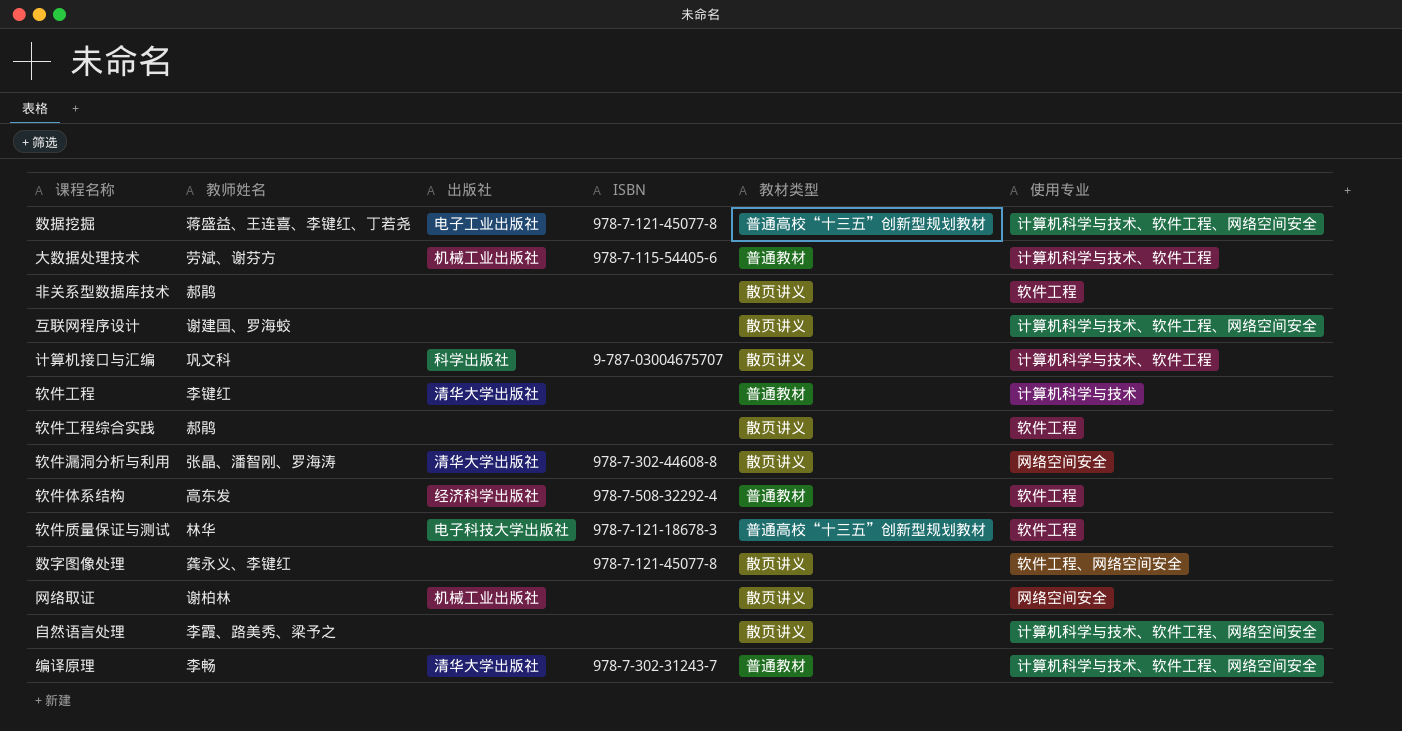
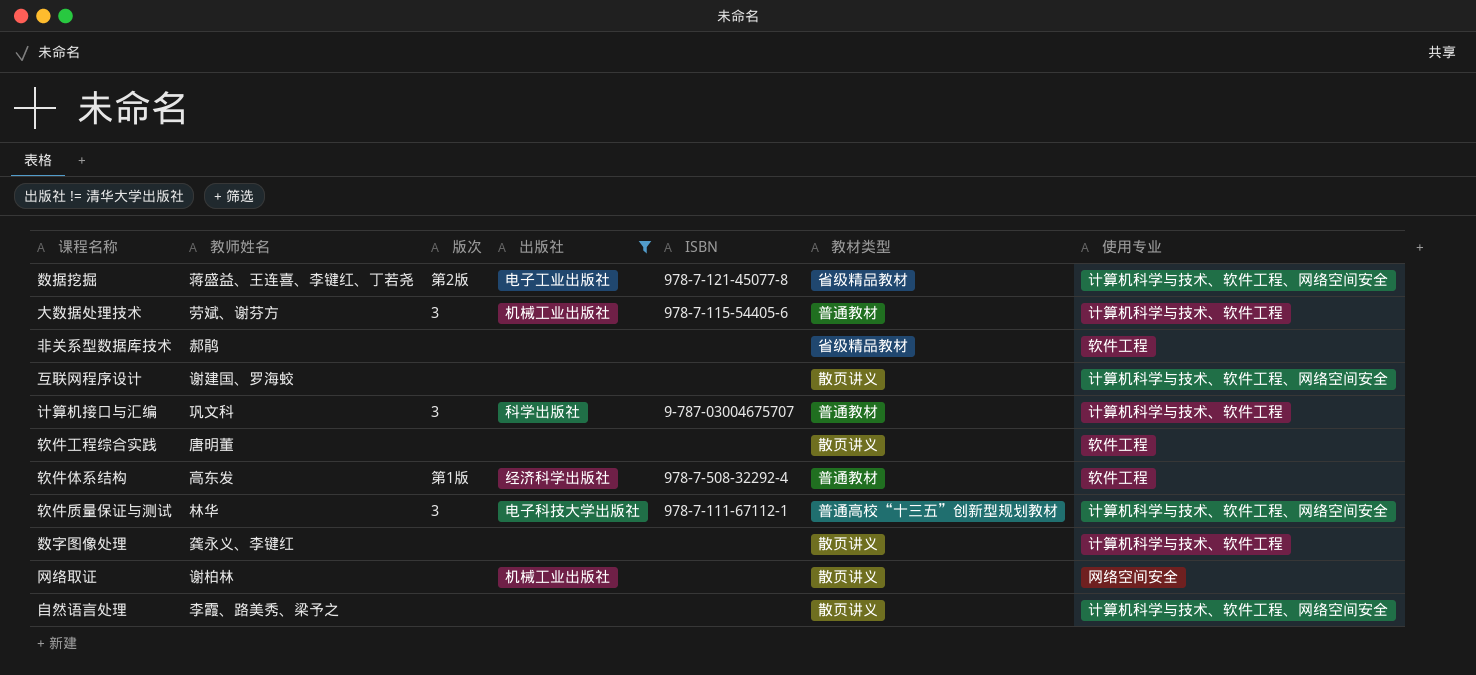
filter: none -> 出版社 != 清华大学出版社
column 版次 | position: none -> 3
数据挖掘 | 教材类型: 普通高校“十三五”创新型规划教材 -> 省级精品教材
非关系型数据库技术 | 教材类型: 散页讲义 -> 省级精品教材
计算机接口与汇编 | 教材类型: 散页讲义 -> 普通教材
软件工程综合实践 | 教师姓名: 郝鹃 -> 唐明董
软件质量保证与测试 | ISBN: 978-7-121-18678-3 -> 978-7-111-67112-1
软件质量保证与测试 | 使用专业: 软件工程 -> 计算机科学与技术、软件工程、网络空间安全
数字图像处理 | ISBN: 978-7-121-45077-8 -> none
数字图像处理 | 使用专业: 软件工程、网络空间安全 -> 计算机科学与技术、软件工程

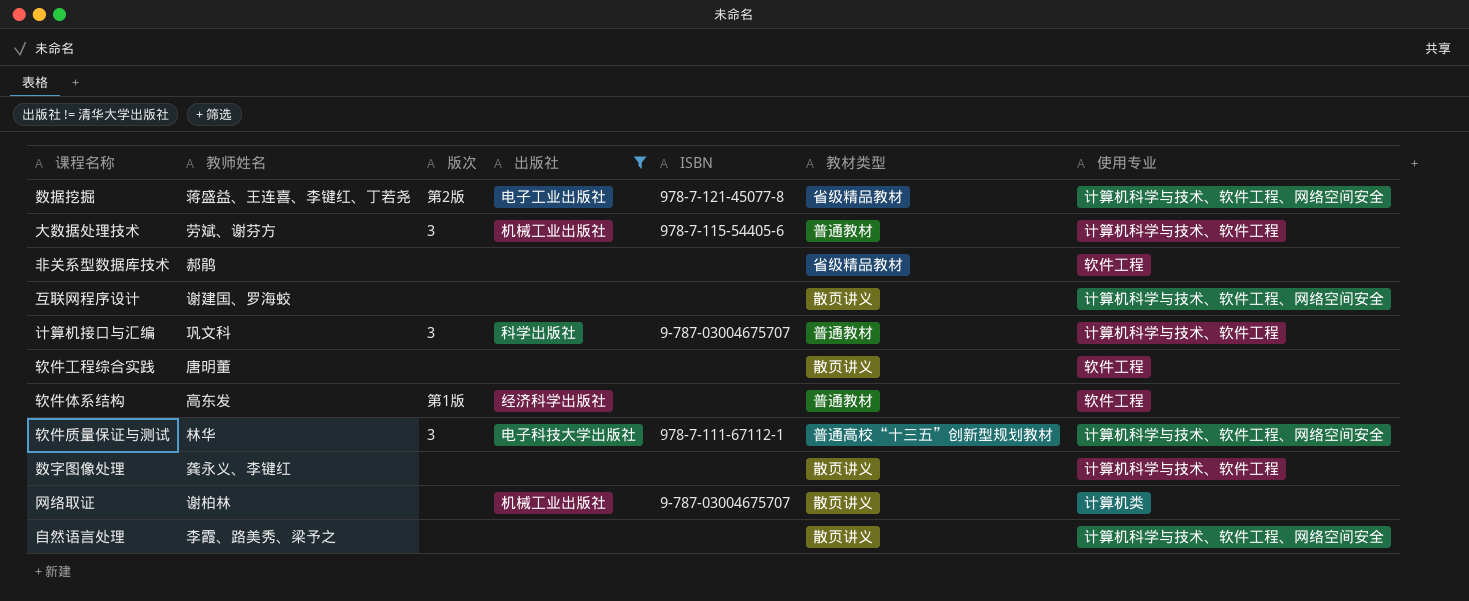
软件体系结构 | ISBN: 978-7-508-32292-4 -> none
网络取证 | ISBN: none -> 9-787-03004675707
网络取证 | 使用专业: 网络空间安全 -> 计算机类

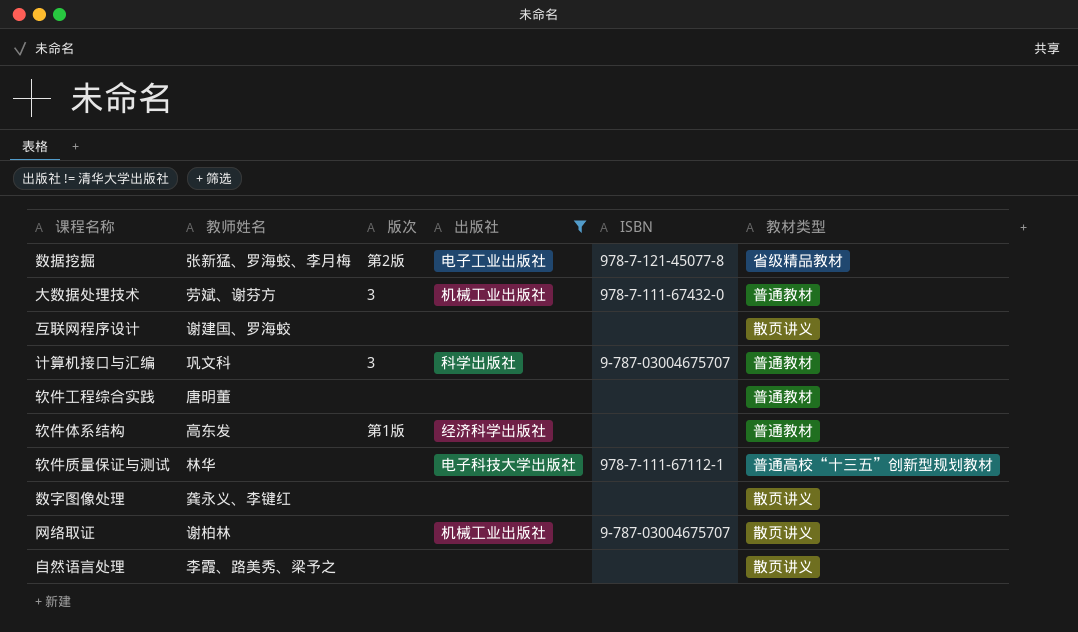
column 使用专业 | position: 7 -> none
row 非关系型数据库技术: 郝鹃 | none | none | none | 省级精品教材 | 软件工程 -> none
数据挖掘 | 教师姓名: 蒋盛益、王连喜、李键红、丁若尧 -> 张新猛、罗海蛟、李月梅
大数据处理技术 | ISBN: 978-7-115-54405-6 -> 978-7-111-67432-0
软件工程综合实践 | 教材类型: 散页讲义 -> 普通教材
软件质量保证与测试 | 版次: 3 -> none

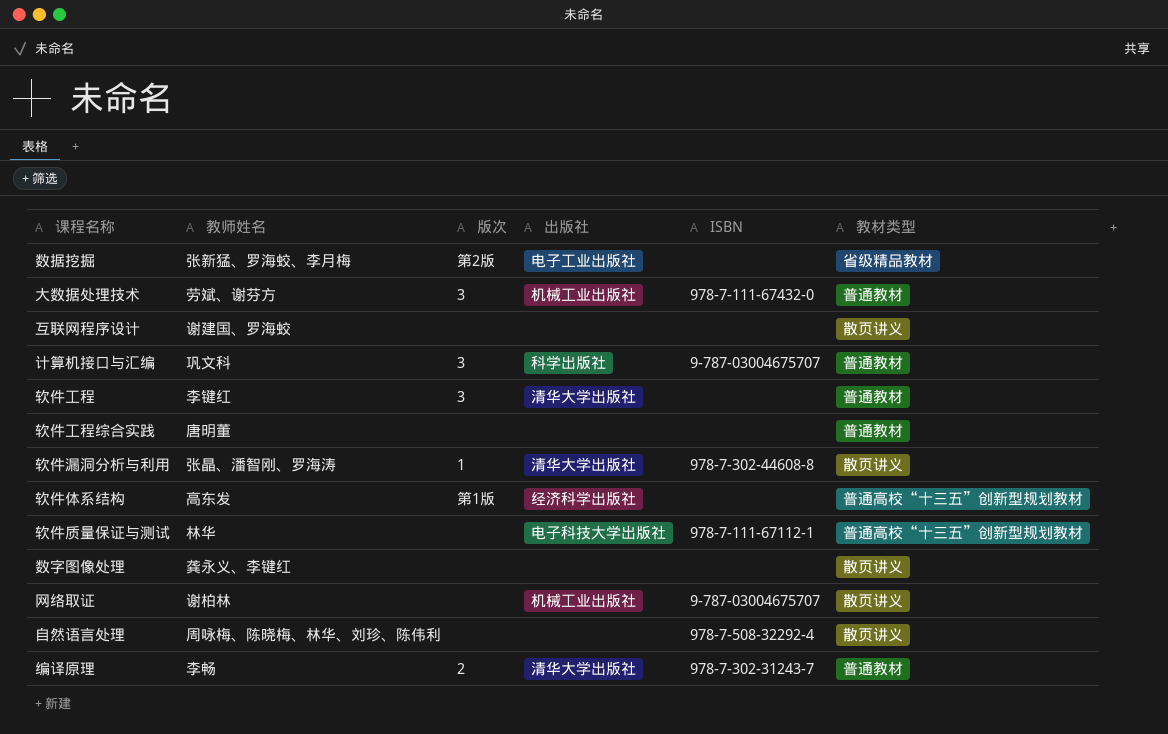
filter: 出版社 != 清华大学出版社 -> none
数据挖掘 | ISBN: 978-7-121-45077-8 -> none
软件体系结构 | 教材类型: 普通教材 -> 普通高校“十三五”创新型规划教材
自然语言处理 | 教师姓名: 李霞、路美秀、梁予之 -> 周咏梅、陈晓梅、林华、刘珍、陈伟利
自然语言处理 | ISBN: none -> 978-7-508-32292-4

